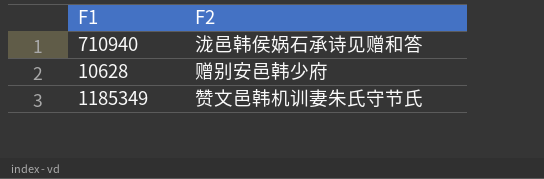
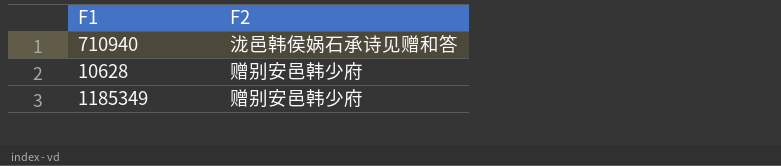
1185349 | F2: 赞文邑韩机训妻朱氏守节氏 -> 赠别安邑韩少府

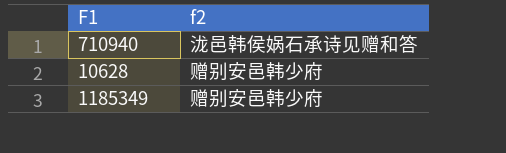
column name: F2 -> f2

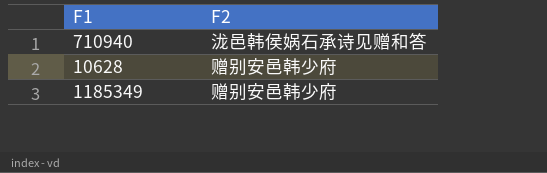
column name: f2 -> F2

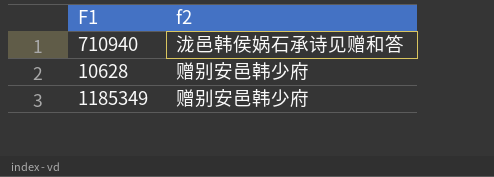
column name: F2 -> f2

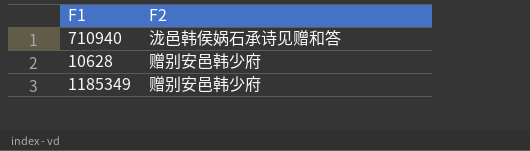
column name: f2 -> F2

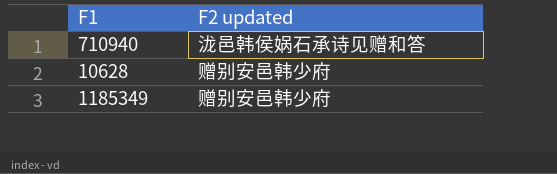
column name: F2 -> F2 updated

